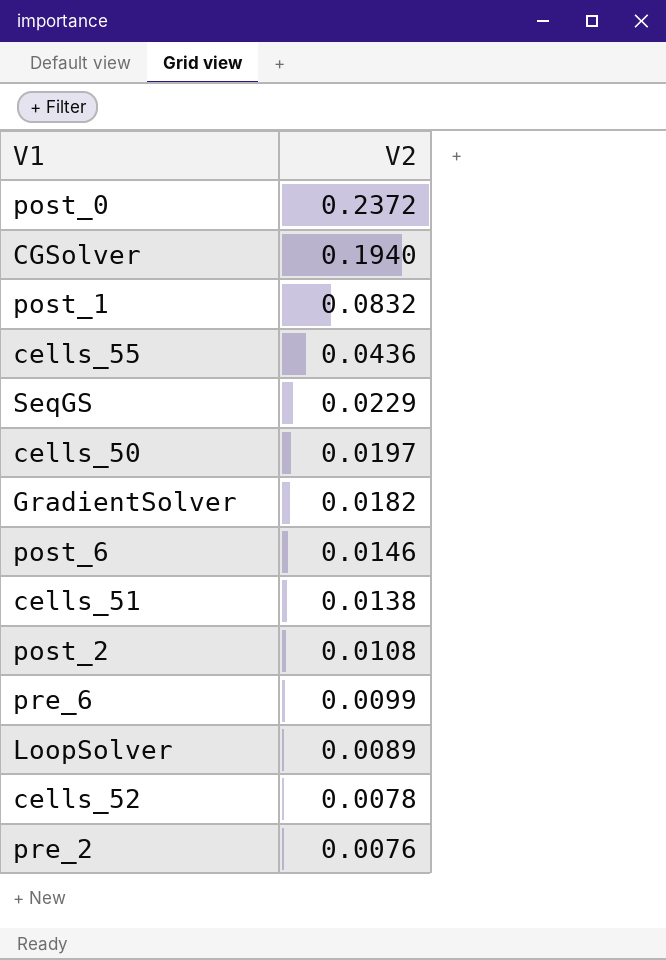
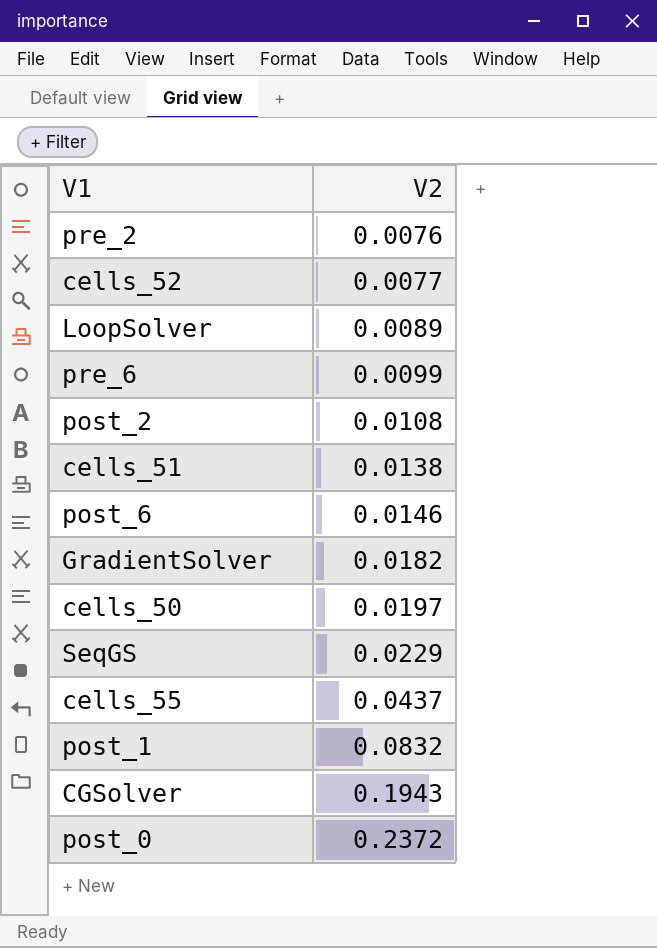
row order: V2 descending -> V2 ascending
cells_52 | V2: 0.0078 -> 0.0077
cells_55 | V2: 0.0436 -> 0.0437
CGSolver | V2: 0.1940 -> 0.1943

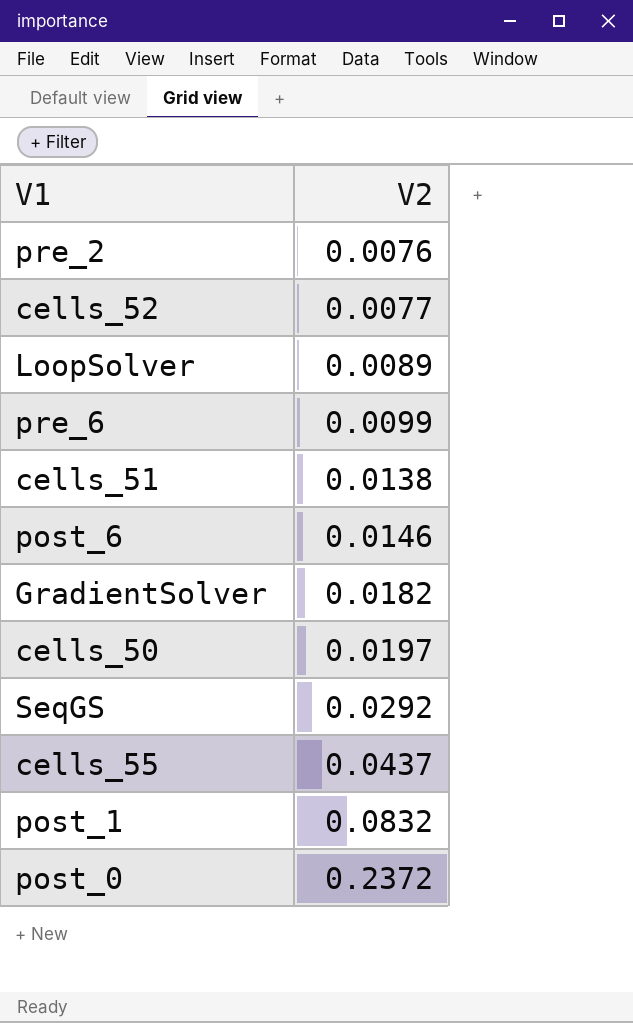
row post_2: 0.0108 -> none
row CGSolver: 0.1943 -> none
SeqGS | V2: 0.0229 -> 0.0292

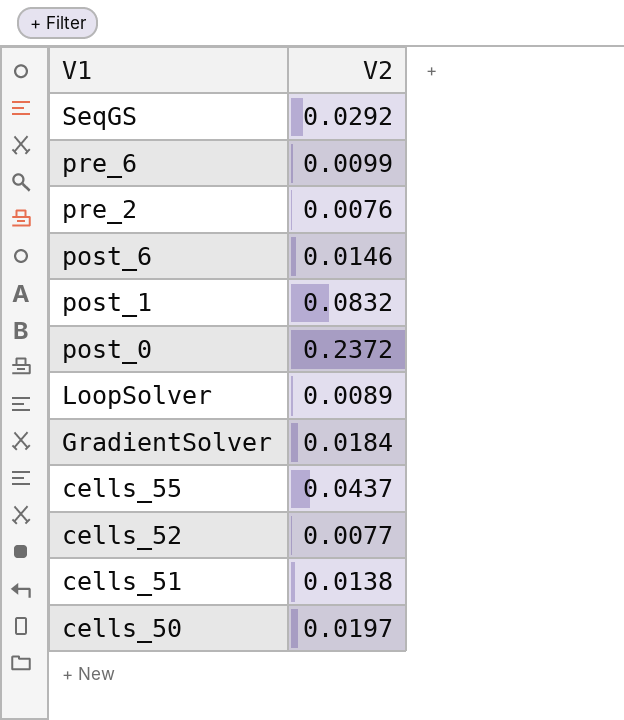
row order: V2 ascending -> V1 descending
GradientSolver | V2: 0.0182 -> 0.0184

